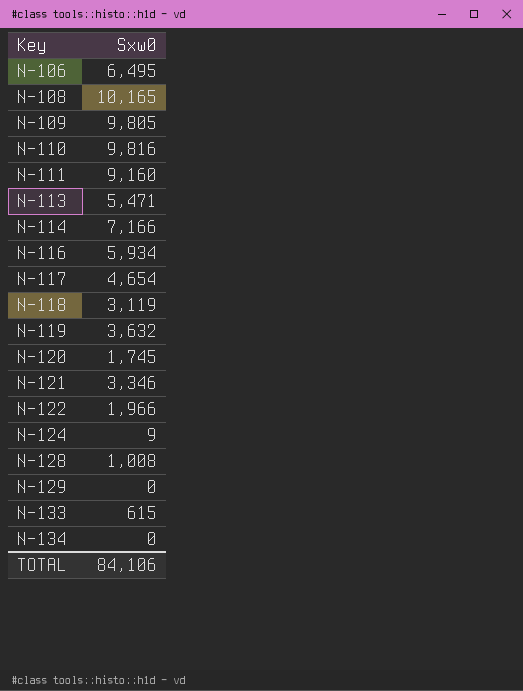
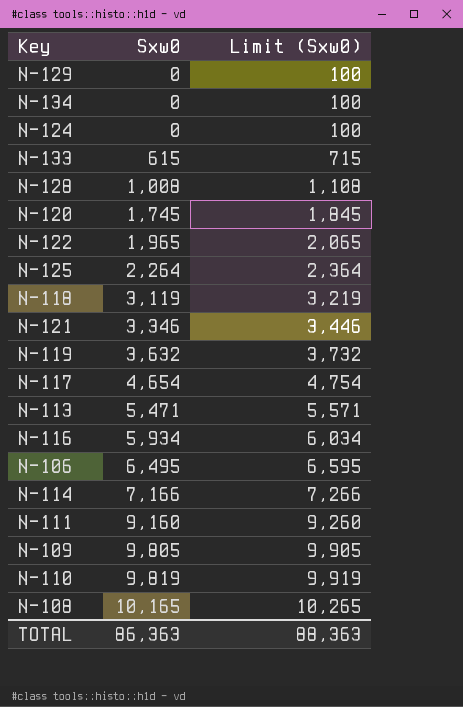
row order: Key ascending -> Sxw0 ascending
column Limit (Sxw0) | formula: none -> [Sxw0] + 100
N-124 | Sxw0: 9 -> 0
N-122 | Sxw0: 1,966 -> 1,965
row N-125: none -> 2,264 | 2,364
N-110 | Sxw0: 9,816 -> 9,819
TOTAL | Sxw0: 84,106 -> 86,363

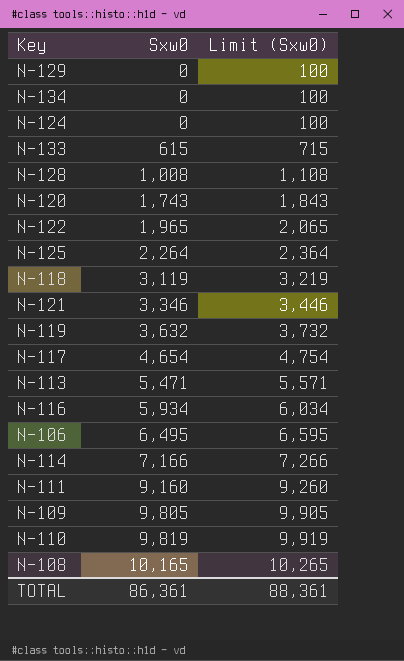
N-120 | Sxw0: 1,745 -> 1,743
N-120 | Limit (Sxw0): 1,845 -> 1,843
TOTAL | Sxw0: 86,363 -> 86,361
TOTAL | Limit (Sxw0): 88,363 -> 88,361

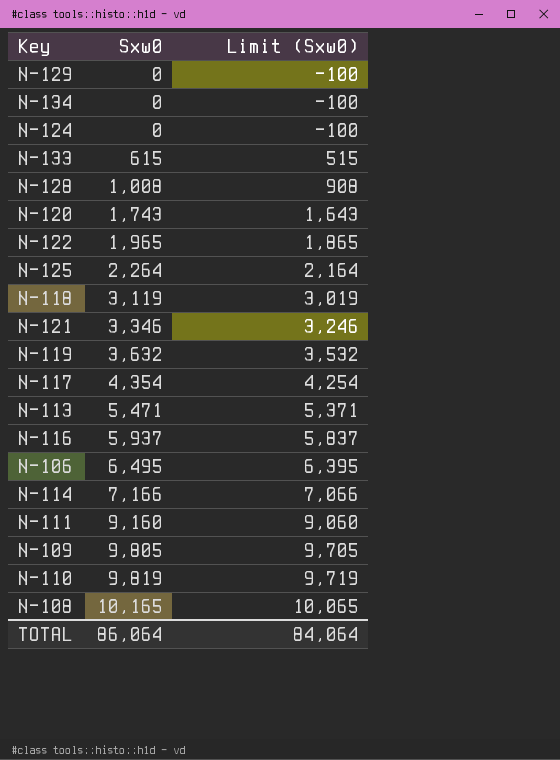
column Limit (Sxw0) | formula: [Sxw0] + 100 -> [Sxw0] - 100
N-117 | Sxw0: 4,654 -> 4,354
N-116 | Sxw0: 5,934 -> 5,937
TOTAL | Sxw0: 86,361 -> 86,064
TOTAL | Limit (Sxw0): 88,361 -> 84,064

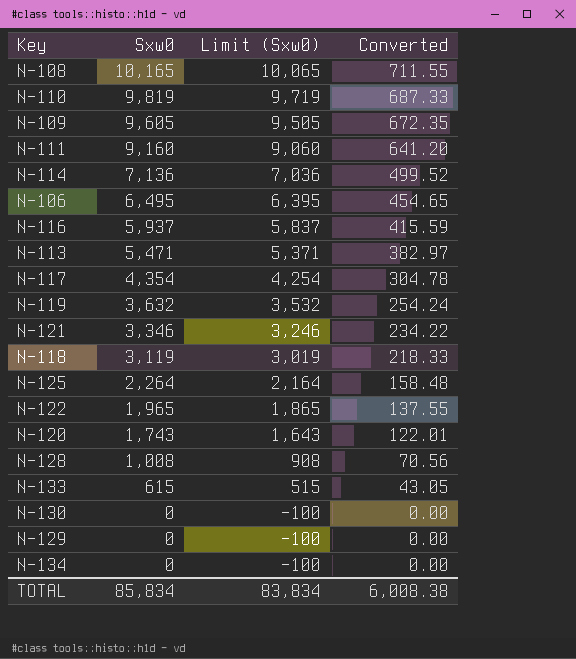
row order: Sxw0 ascending -> Sxw0 descending
column Converted | formula: none -> [Sxw0] * 0.07
row N-124: 0 | -100 -> none
N-109 | Sxw0: 9,805 -> 9,605
N-109 | Limit (Sxw0): 9,705 -> 9,505
N-114 | Sxw0: 7,166 -> 7,136
N-114 | Limit (Sxw0): 7,066 -> 7,036
row N-130: none -> 0 | -100 | 0.00
TOTAL | Sxw0: 86,064 -> 85,834
TOTAL | Limit (Sxw0): 84,064 -> 83,834

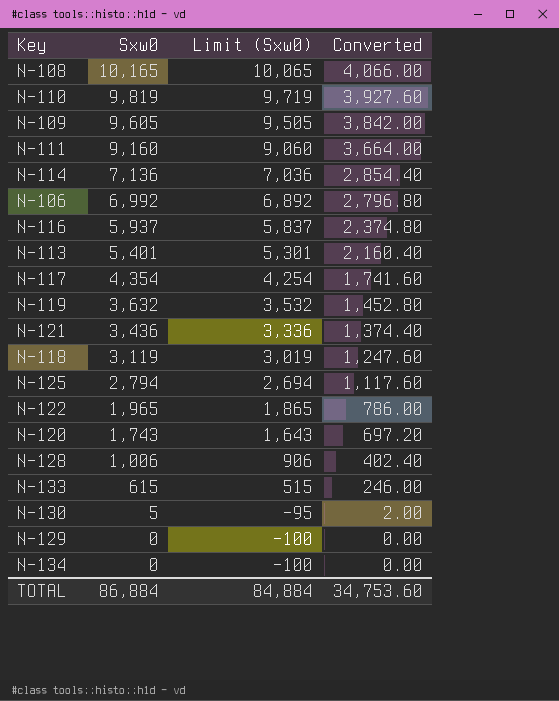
column Converted | formula: [Sxw0] * 0.07 -> [Sxw0] * 0.4
N-106 | Sxw0: 6,495 -> 6,992
N-106 | Limit (Sxw0): 6,395 -> 6,892
N-113 | Sxw0: 5,471 -> 5,401
N-113 | Limit (Sxw0): 5,371 -> 5,301
N-121 | Sxw0: 3,346 -> 3,436
N-121 | Limit (Sxw0): 3,246 -> 3,336
N-125 | Sxw0: 2,264 -> 2,794
N-125 | Limit (Sxw0): 2,164 -> 2,694
N-128 | Sxw0: 1,008 -> 1,006
N-128 | Limit (Sxw0): 908 -> 906
N-130 | Sxw0: 0 -> 5
N-130 | Limit (Sxw0): -100 -> -95
TOTAL | Sxw0: 85,834 -> 86,884
TOTAL | Limit (Sxw0): 83,834 -> 84,884
TOTAL | Converted: 6,008.38 -> 34,753.60

